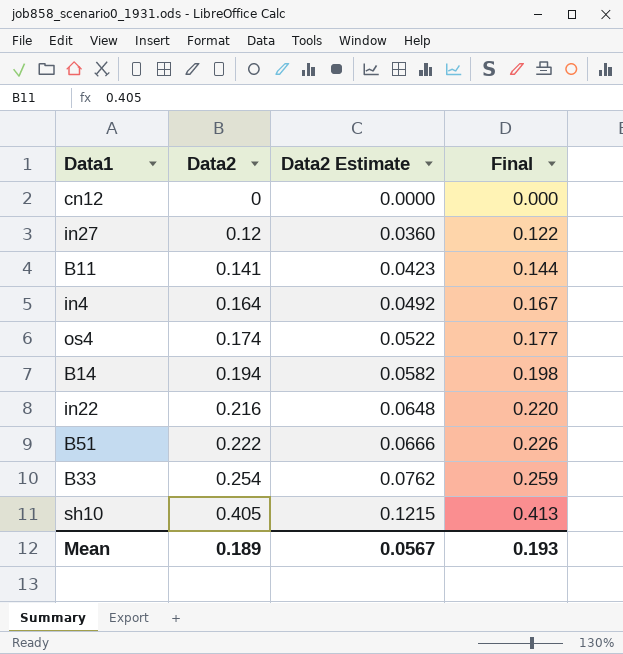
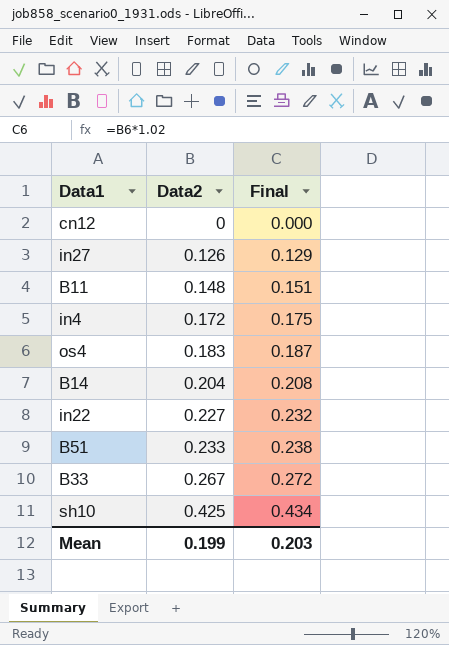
column Data2 Estimate | formula: [Data2] * 0.3 -> none
in27 | Data2: 0.12 -> 0.126
in27 | Final: 0.122 -> 0.129
B11 | Data2: 0.141 -> 0.148
B11 | Final: 0.144 -> 0.151
in4 | Data2: 0.164 -> 0.172
in4 | Final: 0.167 -> 0.175
os4 | Data2: 0.174 -> 0.183
os4 | Final: 0.177 -> 0.187
B14 | Data2: 0.194 -> 0.204
B14 | Final: 0.198 -> 0.208
in22 | Data2: 0.216 -> 0.227
in22 | Final: 0.220 -> 0.232
B51 | Data2: 0.222 -> 0.233
B51 | Final: 0.226 -> 0.238
B33 | Data2: 0.254 -> 0.267
B33 | Final: 0.259 -> 0.272
sh10 | Data2: 0.405 -> 0.425
sh10 | Final: 0.413 -> 0.434
Mean | Data2: 0.189 -> 0.199
Mean | Final: 0.193 -> 0.203

